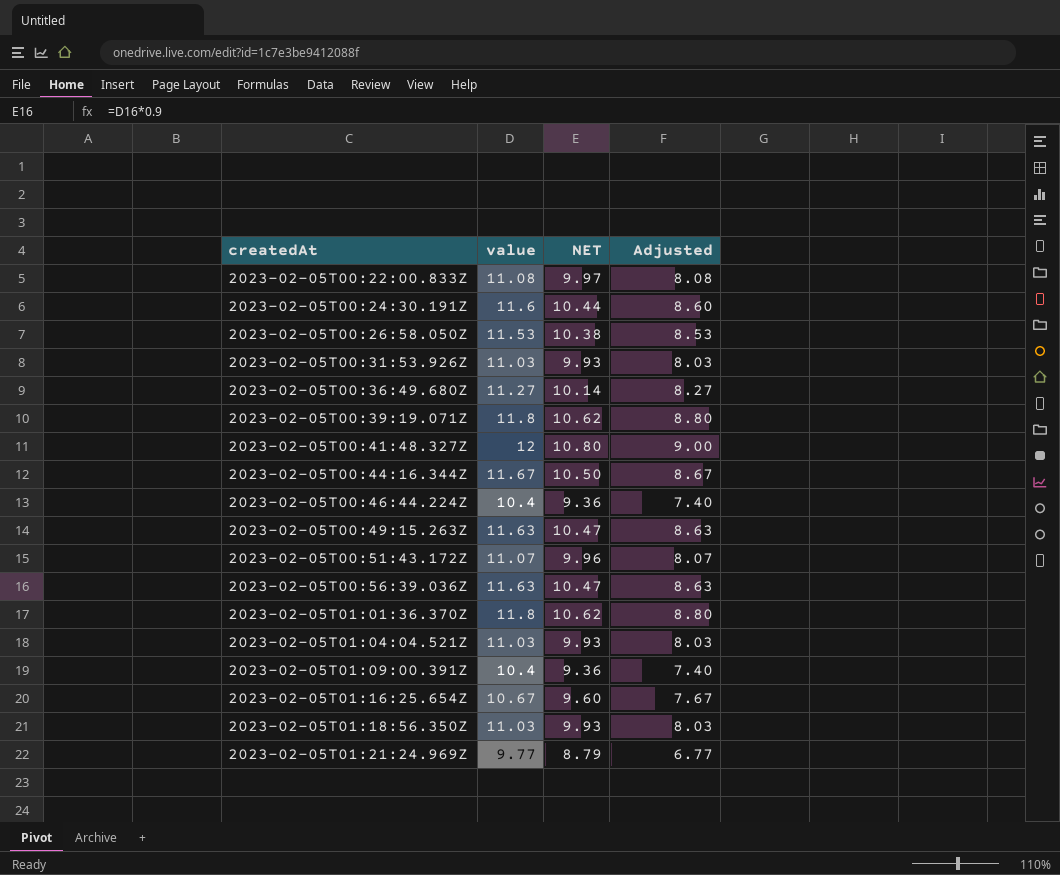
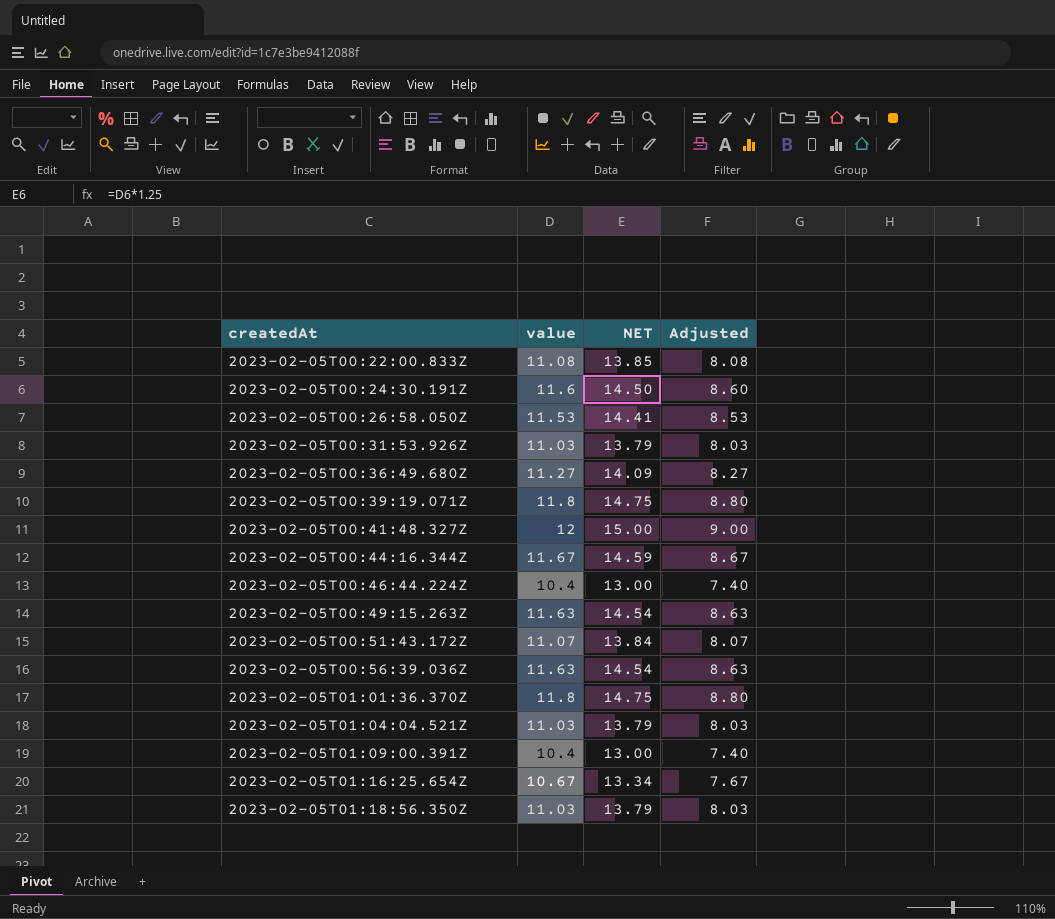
column NET | formula: [value] * 0.9 -> [value] * 1.25
row 2023-02-05T01:21:24.969Z: 9.77 | 8.79 | 6.77 -> none

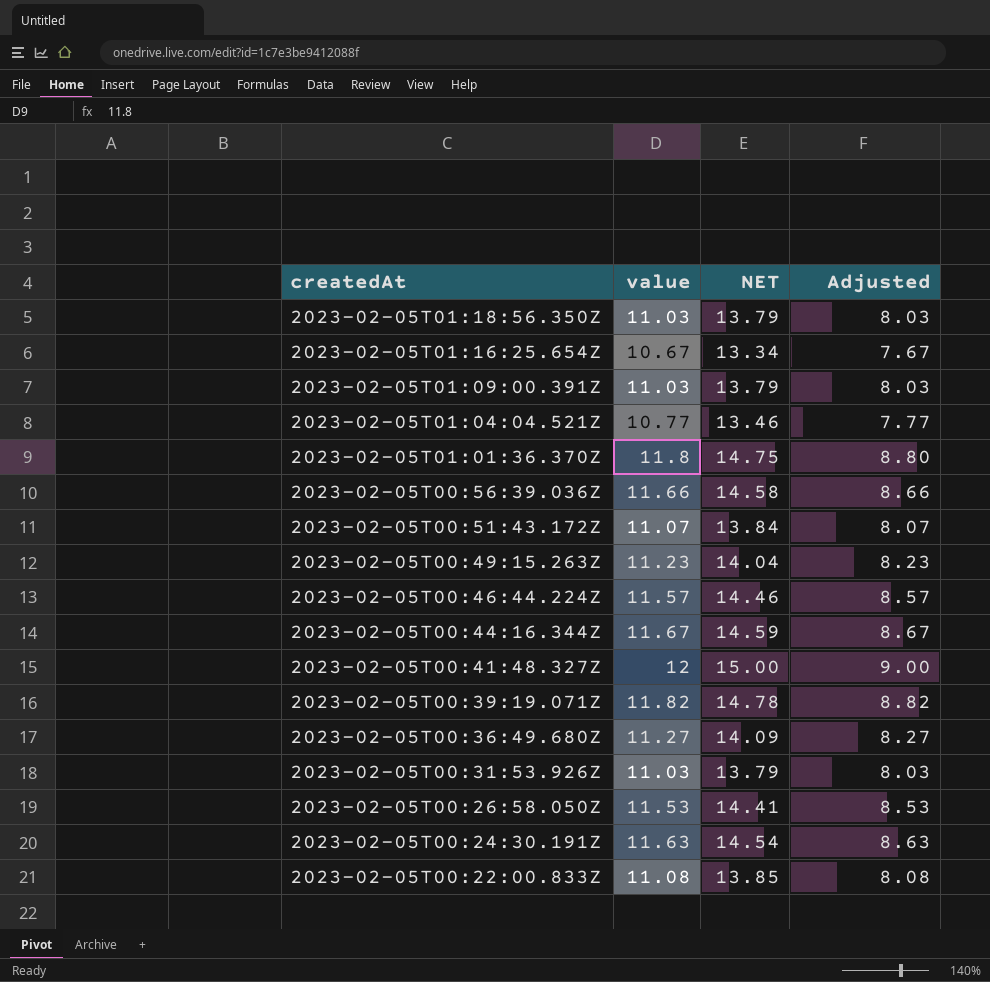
row order: createdAt ascending -> createdAt descending
2023-02-05T01:09:00.391Z | value: 10.4 -> 11.03
2023-02-05T01:09:00.391Z | NET: 13.00 -> 13.79
2023-02-05T01:09:00.391Z | Adjusted: 7.40 -> 8.03
2023-02-05T01:04:04.521Z | value: 11.03 -> 10.77
2023-02-05T01:04:04.521Z | NET: 13.79 -> 13.46
2023-02-05T01:04:04.521Z | Adjusted: 8.03 -> 7.77
2023-02-05T00:56:39.036Z | value: 11.63 -> 11.66
2023-02-05T00:56:39.036Z | NET: 14.54 -> 14.58
2023-02-05T00:56:39.036Z | Adjusted: 8.63 -> 8.66
2023-02-05T00:49:15.263Z | value: 11.63 -> 11.23
2023-02-05T00:49:15.263Z | NET: 14.54 -> 14.04
2023-02-05T00:49:15.263Z | Adjusted: 8.63 -> 8.23
2023-02-05T00:46:44.224Z | value: 10.4 -> 11.57
2023-02-05T00:46:44.224Z | NET: 13.00 -> 14.46
2023-02-05T00:46:44.224Z | Adjusted: 7.40 -> 8.57
2023-02-05T00:39:19.071Z | value: 11.8 -> 11.82
2023-02-05T00:39:19.071Z | NET: 14.75 -> 14.78
2023-02-05T00:39:19.071Z | Adjusted: 8.80 -> 8.82
2023-02-05T00:24:30.191Z | value: 11.6 -> 11.63
2023-02-05T00:24:30.191Z | NET: 14.50 -> 14.54
2023-02-05T00:24:30.191Z | Adjusted: 8.60 -> 8.63

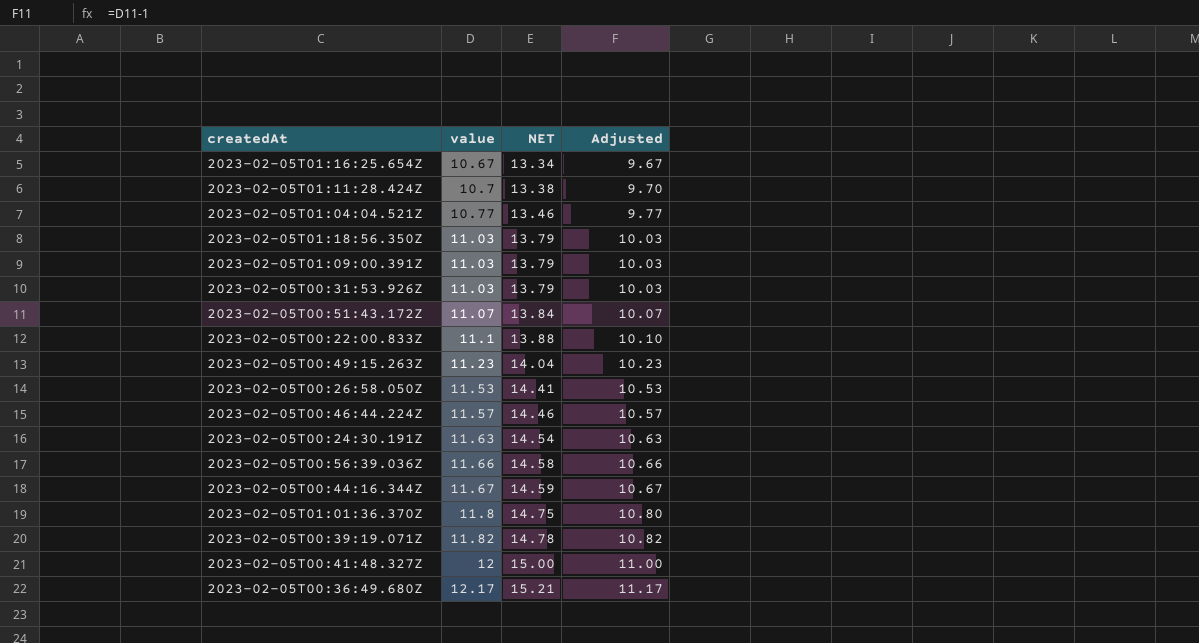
row order: createdAt descending -> value ascending
column Adjusted | formula: [value] - 3 -> [value] - 1
row 2023-02-05T01:11:28.424Z: none -> 10.7 | 13.38 | 9.70
2023-02-05T00:22:00.833Z | value: 11.08 -> 11.1
2023-02-05T00:22:00.833Z | NET: 13.85 -> 13.88
2023-02-05T00:36:49.680Z | value: 11.27 -> 12.17
2023-02-05T00:36:49.680Z | NET: 14.09 -> 15.21

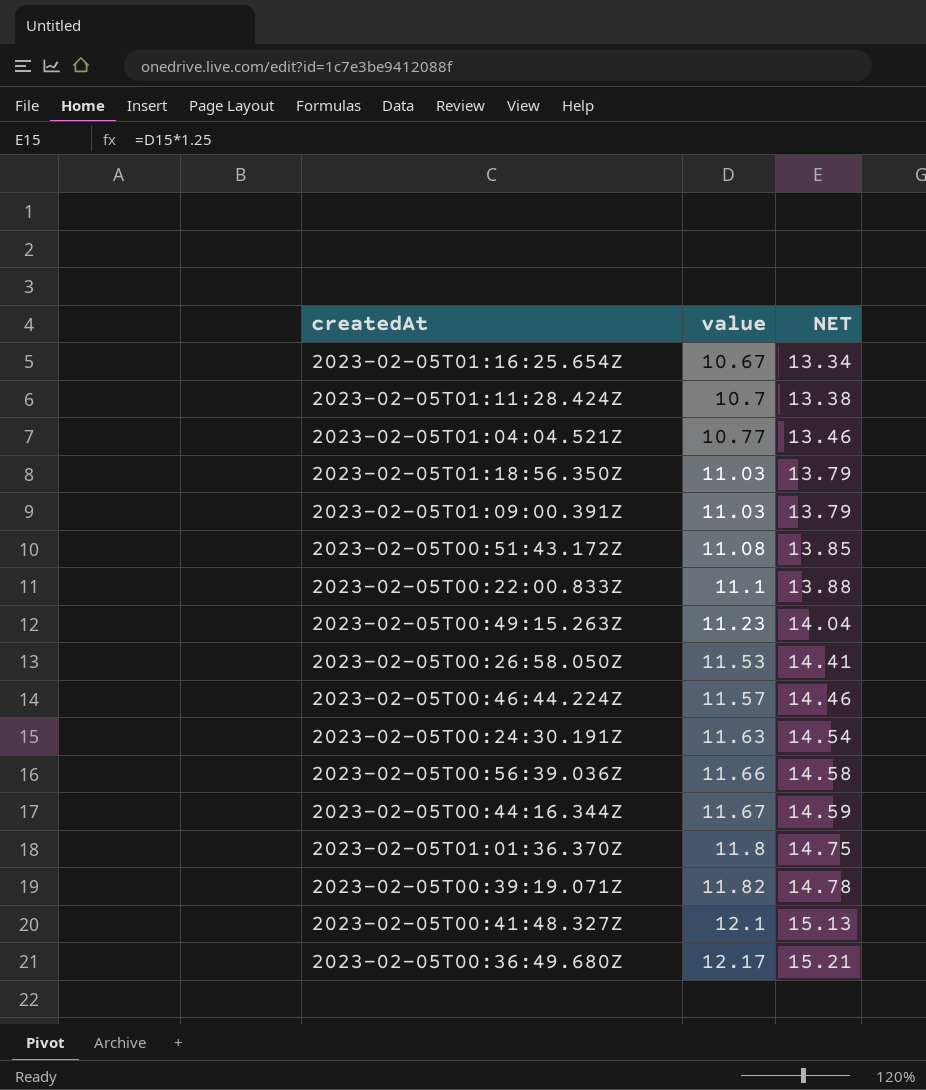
column Adjusted | formula: [value] - 1 -> none
row 2023-02-05T00:31:53.926Z: 11.03 | 13.79 | 10.03 -> none
2023-02-05T00:51:43.172Z | value: 11.07 -> 11.08
2023-02-05T00:51:43.172Z | NET: 13.84 -> 13.85
2023-02-05T00:41:48.327Z | value: 12 -> 12.1
2023-02-05T00:41:48.327Z | NET: 15.00 -> 15.13

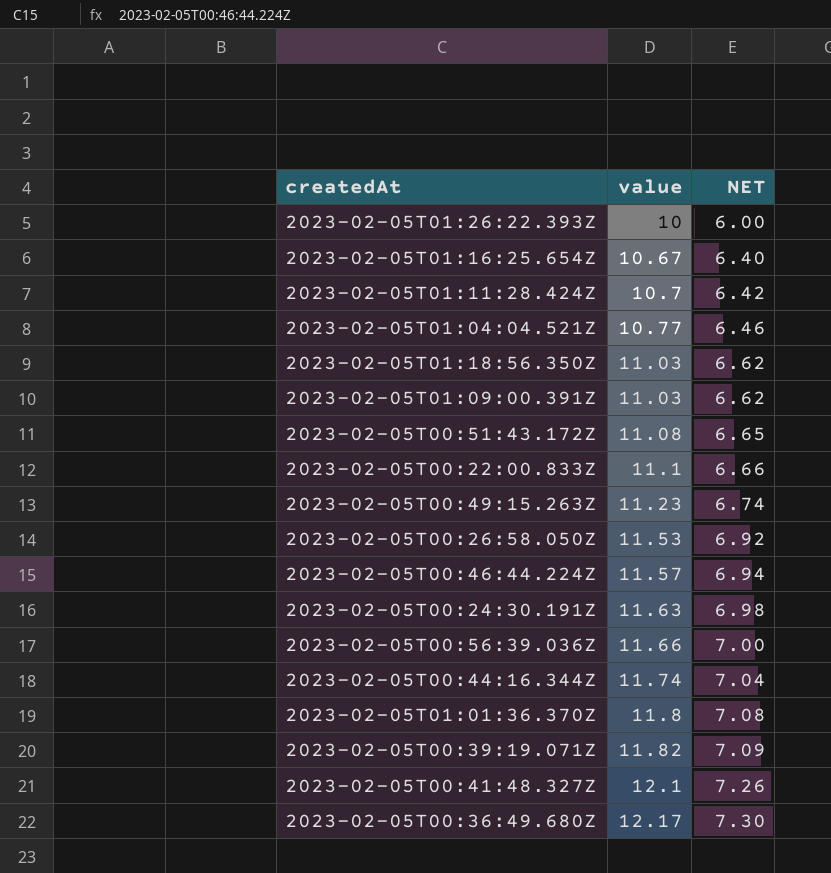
column NET | formula: [value] * 1.25 -> [value] * 0.6
row 2023-02-05T01:26:22.393Z: none -> 10 | 6.00
2023-02-05T00:44:16.344Z | value: 11.67 -> 11.74

